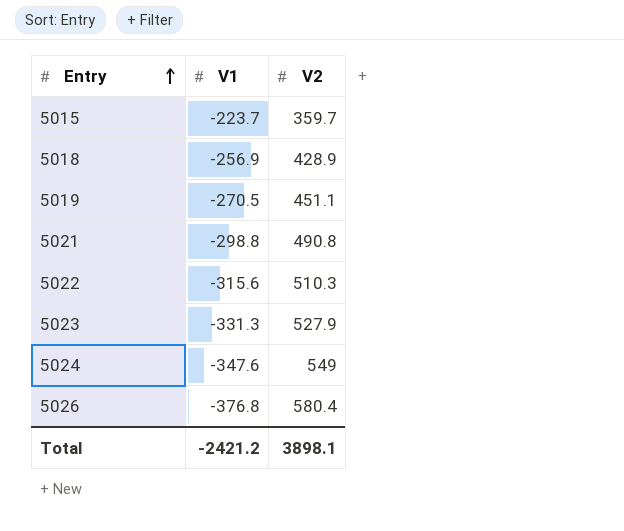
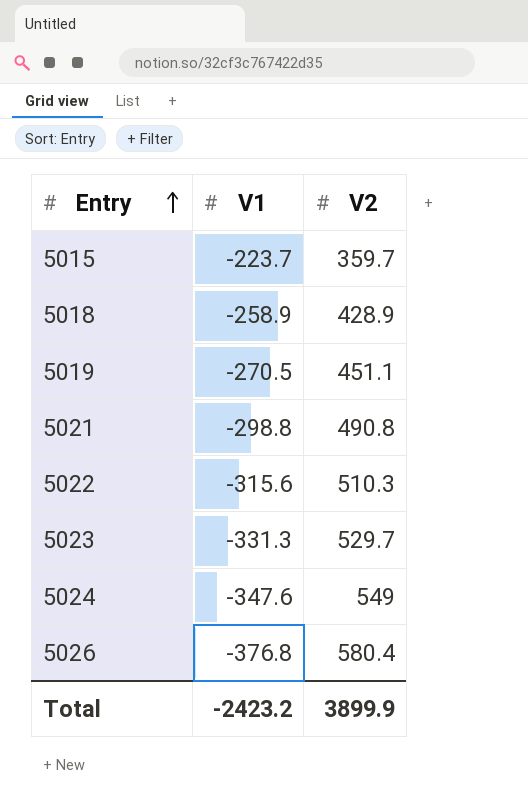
5018 | V1: -256.9 -> -258.9
5023 | V2: 527.9 -> 529.7
Total | V1: -2421.2 -> -2423.2
Total | V2: 3898.1 -> 3899.9

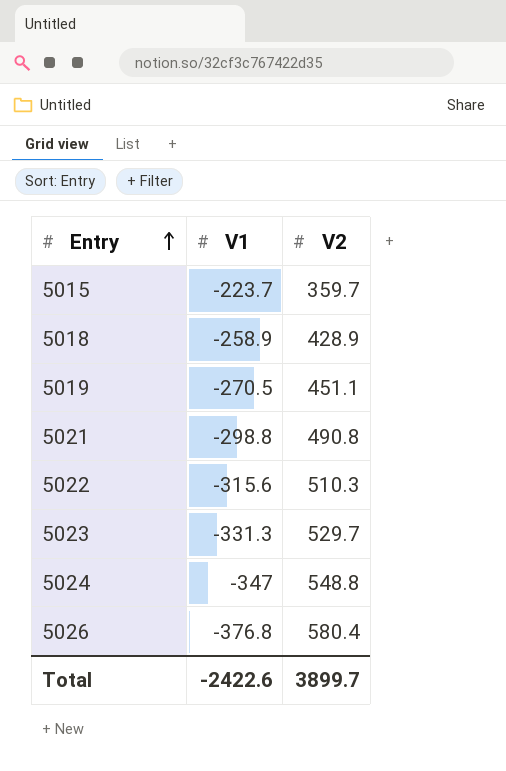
5024 | V1: -347.6 -> -347
5024 | V2: 549 -> 548.8
Total | V1: -2423.2 -> -2422.6
Total | V2: 3899.9 -> 3899.7

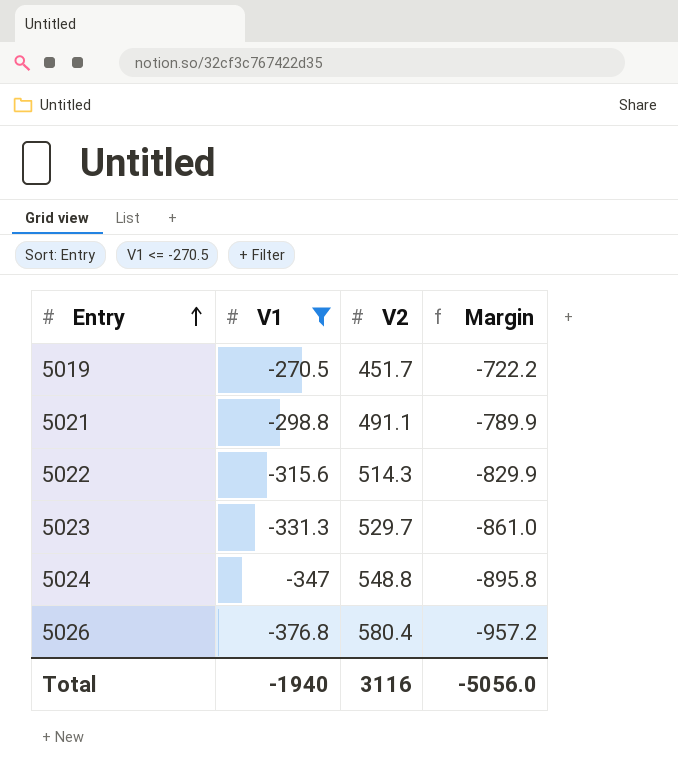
filter: none -> V1 <= -270.5
column Margin | formula: none -> [V1] - [V2]
5019 | V2: 451.1 -> 451.7
5021 | V2: 490.8 -> 491.1
5022 | V2: 510.3 -> 514.3
Total | V1: -2422.6 -> -1940
Total | V2: 3899.7 -> 3116

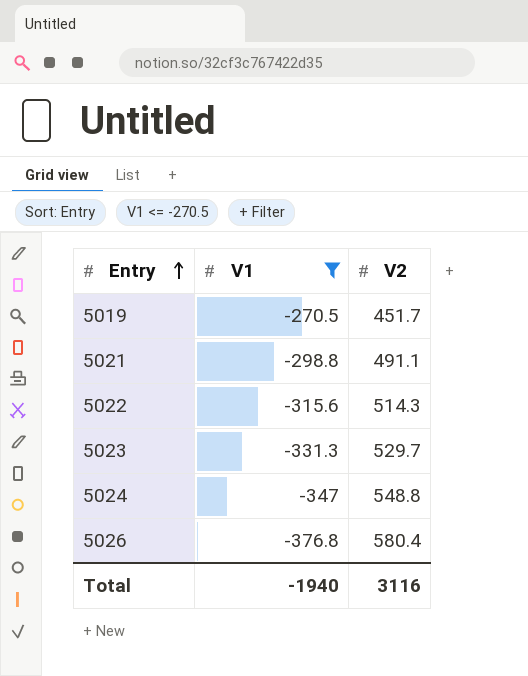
column Margin | formula: [V1] - [V2] -> none

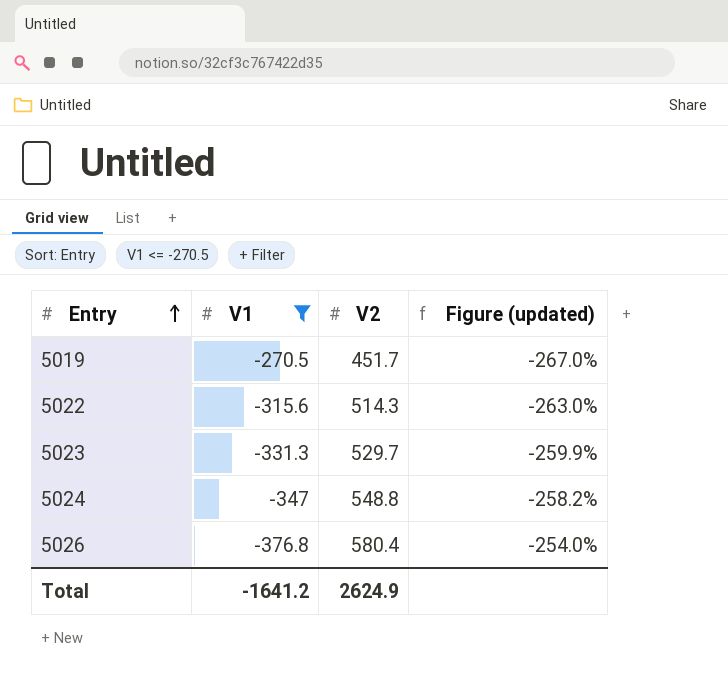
column Figure (updated) | formula: none -> ([V2] - [V1]) / [V1]
row 5021: -298.8 | 491.1 -> none
Total | V1: -1940 -> -1641.2
Total | V2: 3116 -> 2624.9

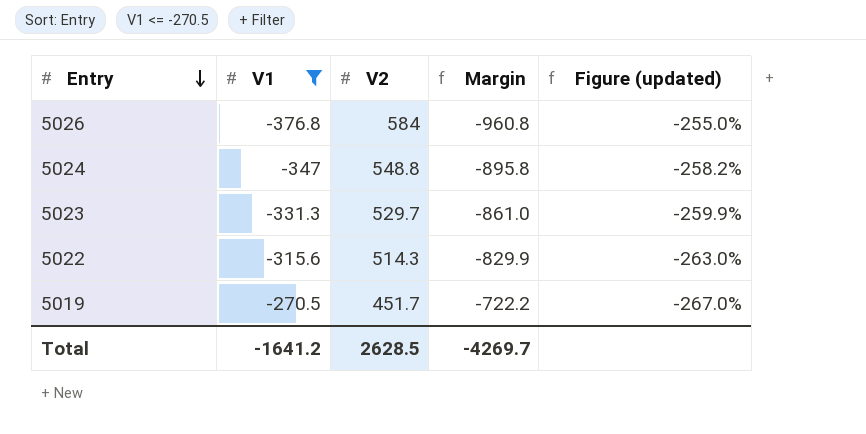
row order: Entry ascending -> Entry descending
column Margin | formula: none -> [V1] - [V2]
5026 | V2: 580.4 -> 584
5026 | Figure (updated): -254.0% -> -255.0%
Total | V2: 2624.9 -> 2628.5

